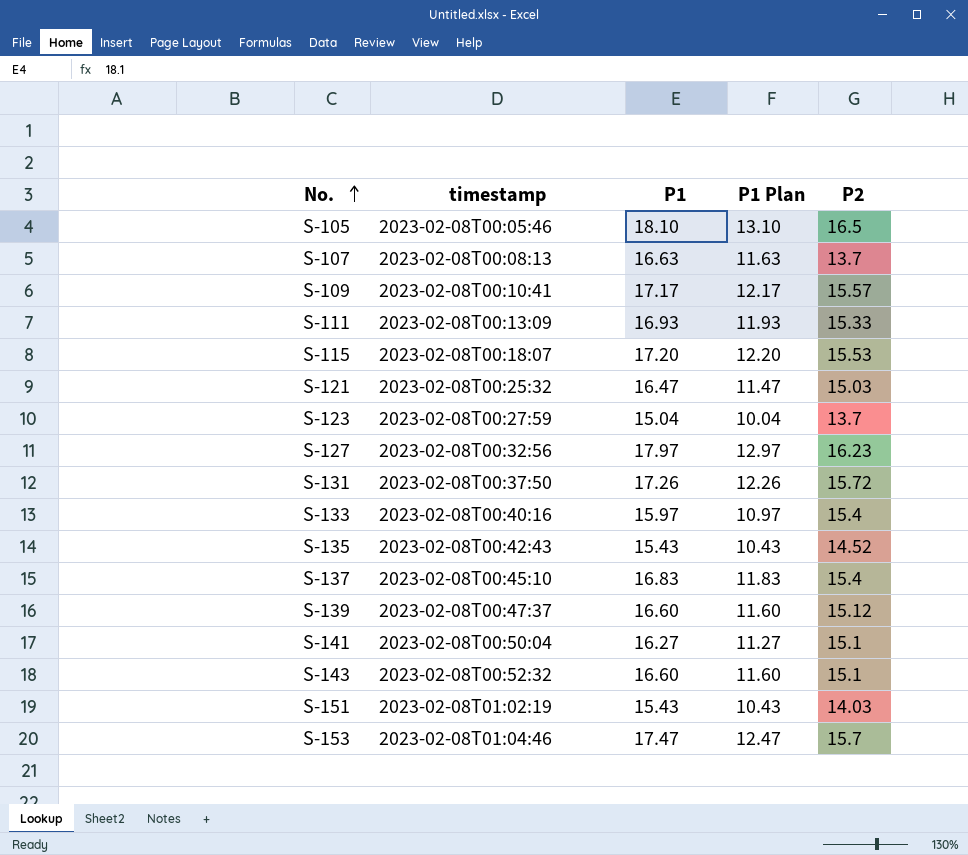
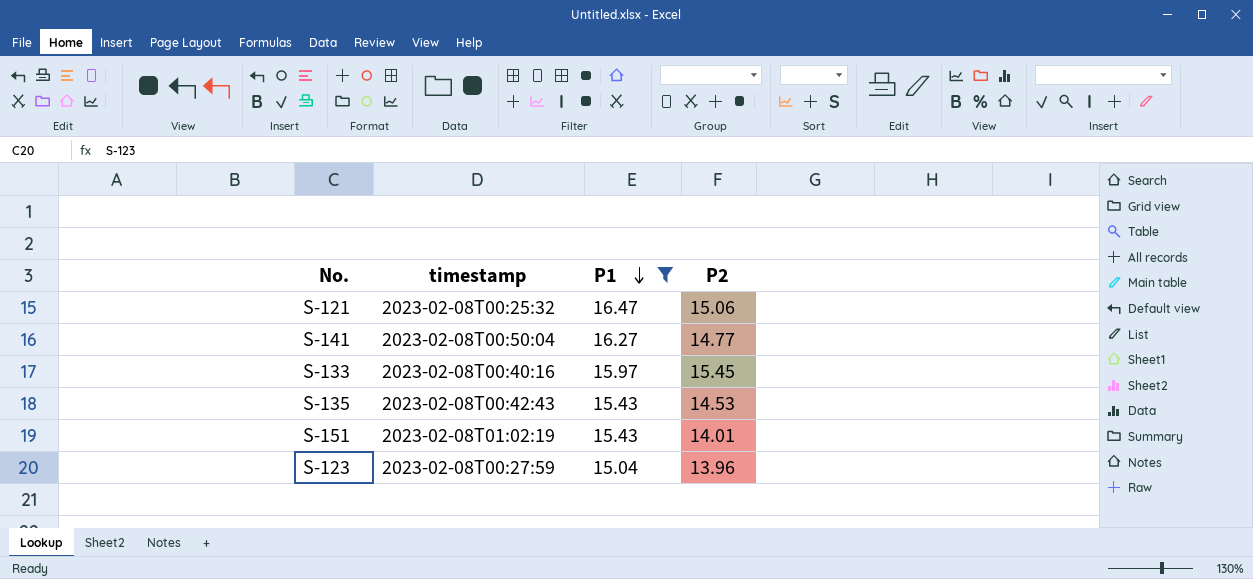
filter: none -> P1 <= 16.47
row order: No. ascending -> P1 descending
column P1 Plan | formula: [P1] - 5 -> none
S-121 | P2: 15.03 -> 15.06
S-141 | P2: 15.1 -> 14.77
S-133 | P2: 15.4 -> 15.45
S-135 | P2: 14.52 -> 14.53
S-151 | P2: 14.03 -> 14.01
S-123 | P2: 13.7 -> 13.96

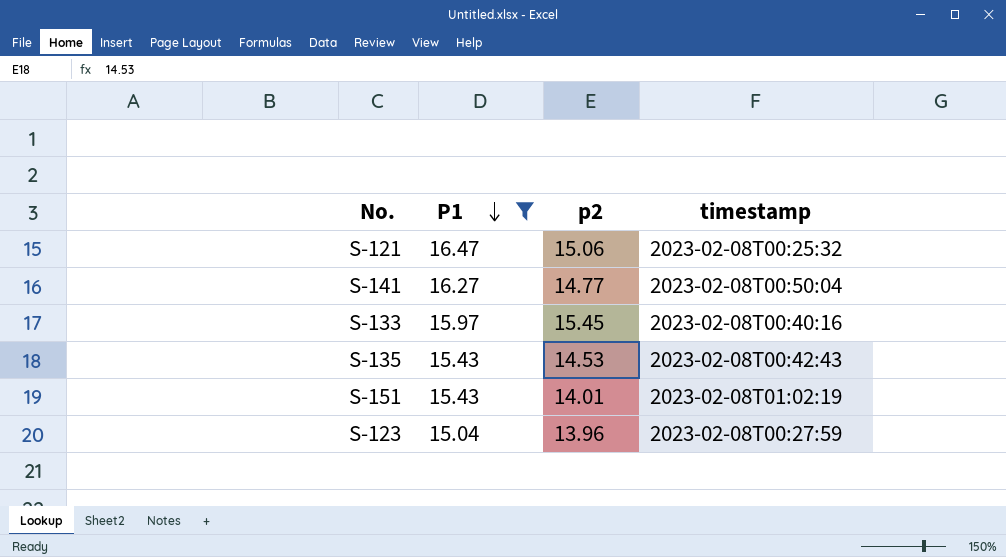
column name: P2 -> p2
column timestamp | position: 2 -> 4

